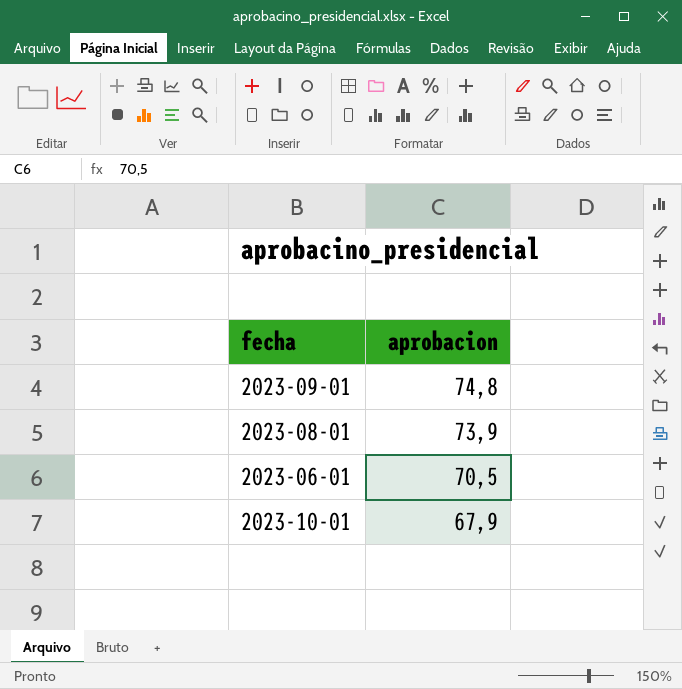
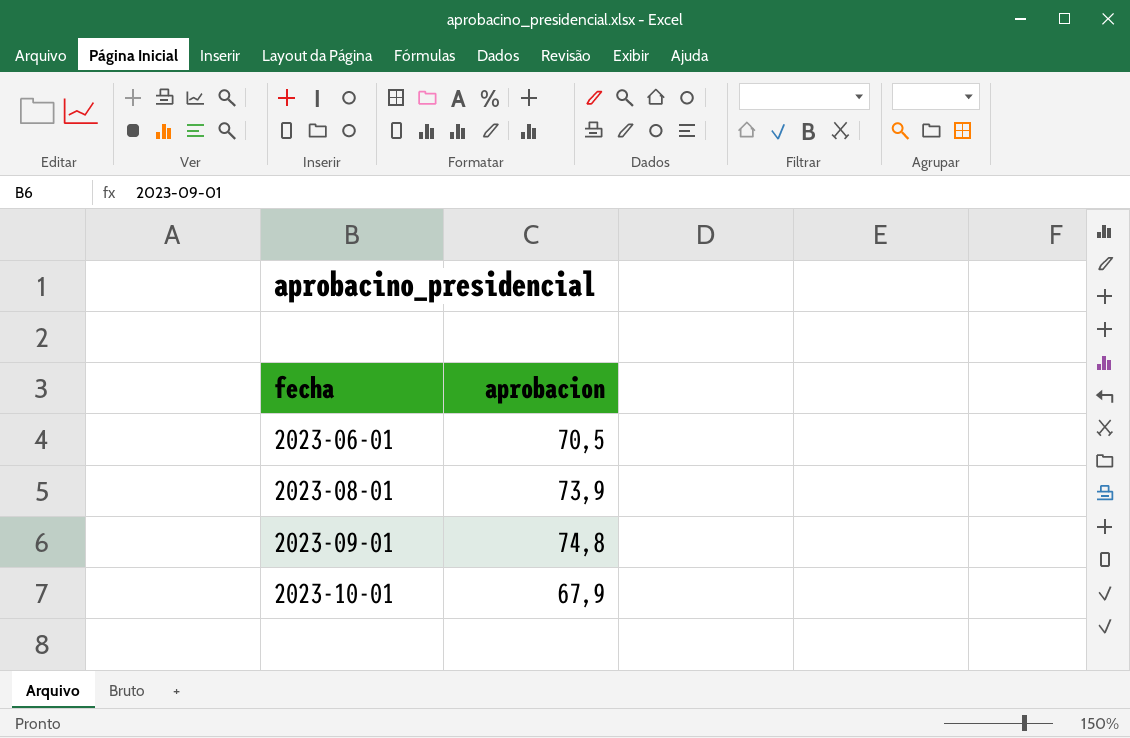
row order: aprobacion descending -> fecha ascending

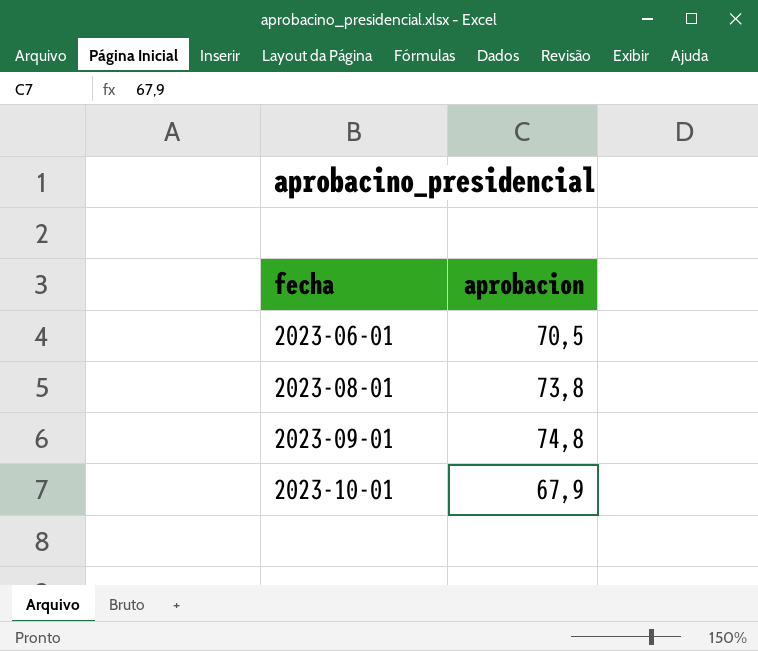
2023-08-01 | aprobacion: 73,9 -> 73,8

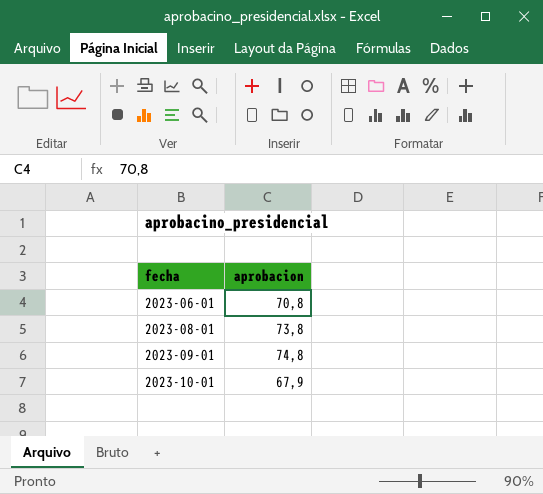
2023-06-01 | aprobacion: 70,5 -> 70,8

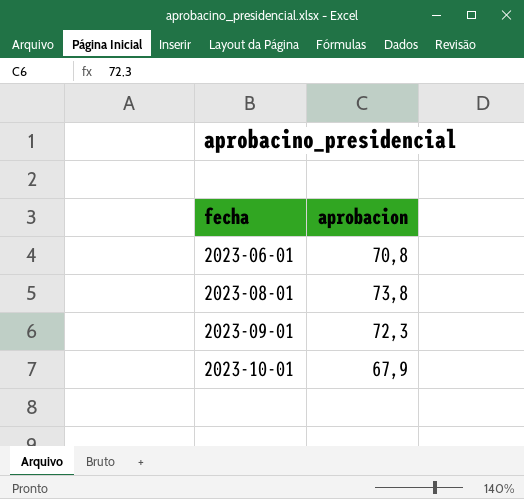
2023-09-01 | aprobacion: 74,8 -> 72,3

